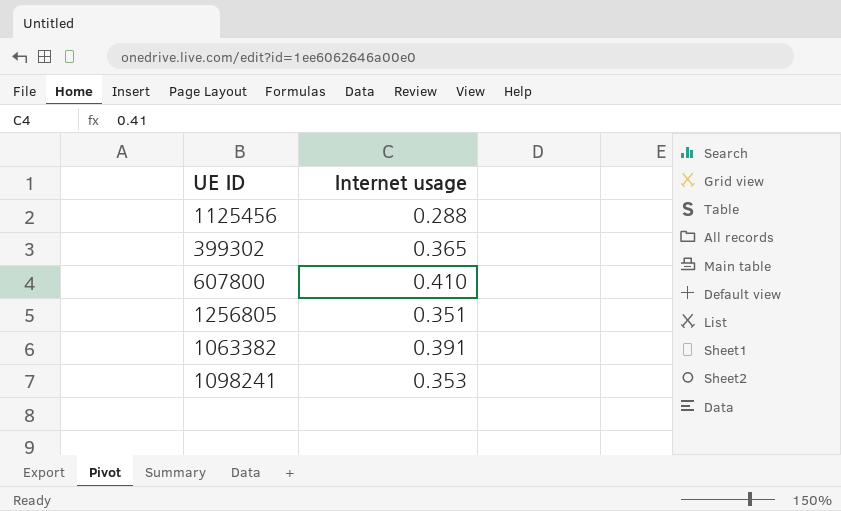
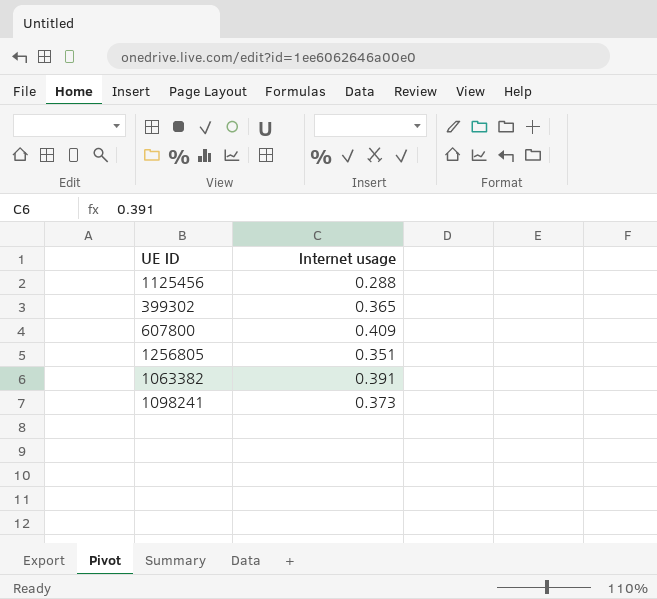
607800 | Internet usage: 0.410 -> 0.409
1098241 | Internet usage: 0.353 -> 0.373

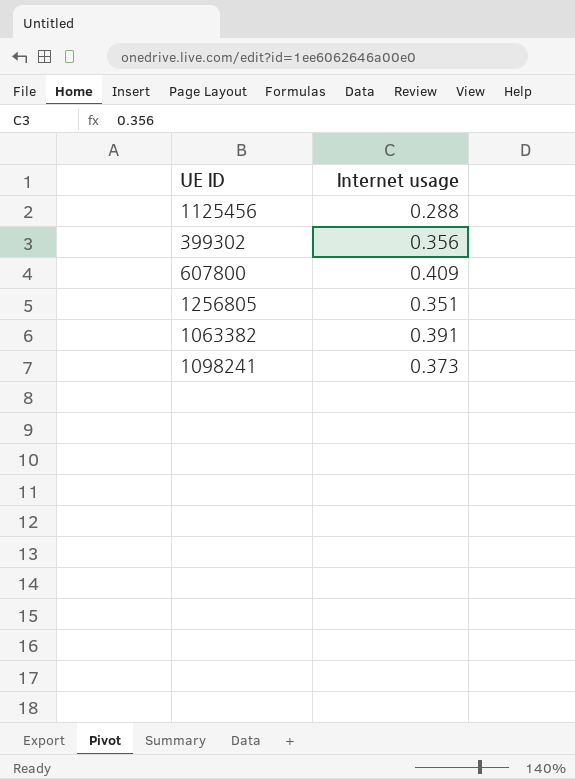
399302 | Internet usage: 0.365 -> 0.356

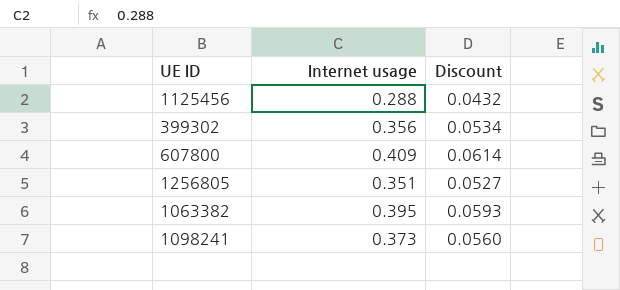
column Discount | formula: none -> [Internet usage] * 0.15
1063382 | Internet usage: 0.391 -> 0.395

